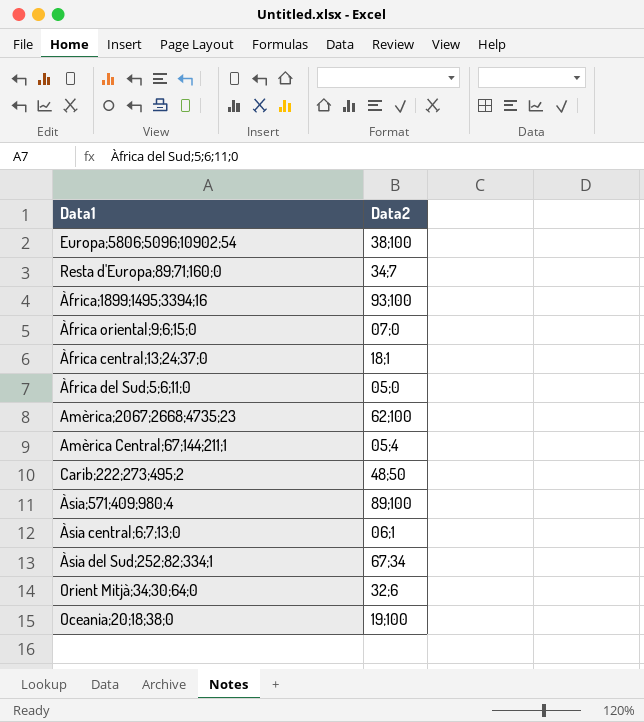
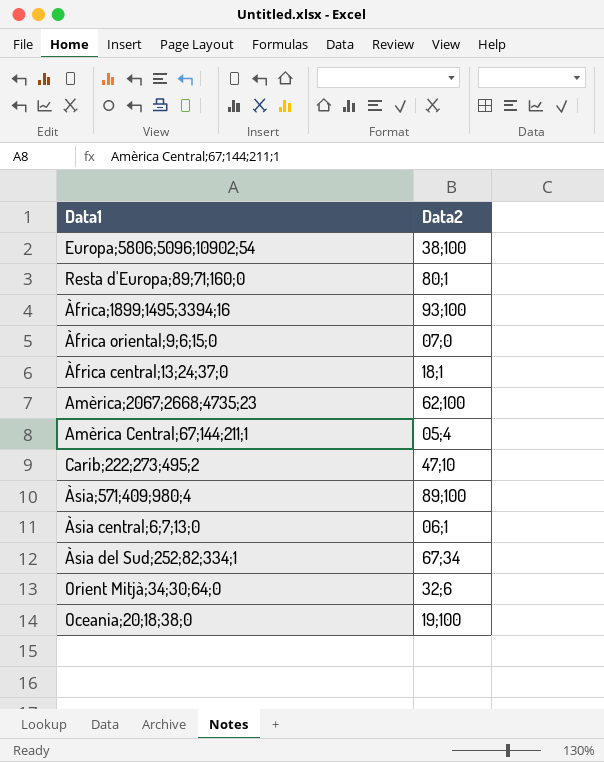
row Àfrica del Sud;5;6;11;0: 05;0 -> none
Resta d'Europa;89;71;160;0 | Data2: 34;7 -> 80;1
Carib;222;273;495;2 | Data2: 48;50 -> 47;10

